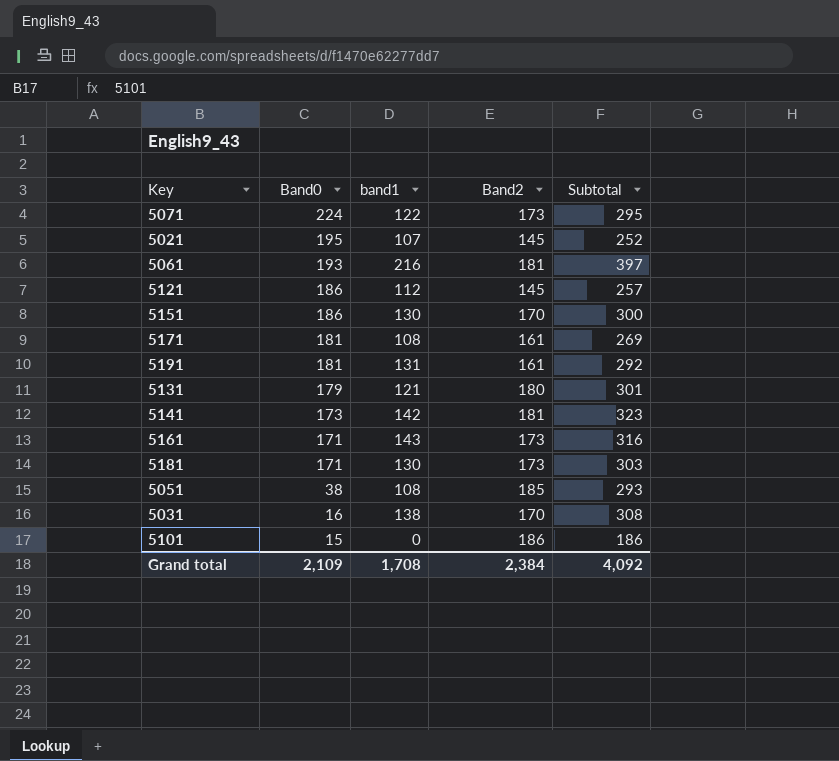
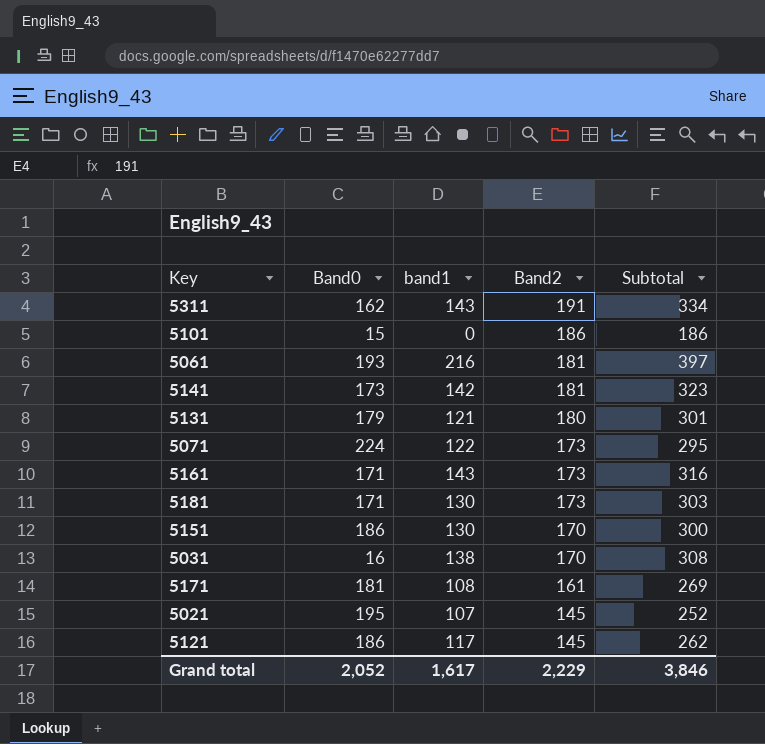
row order: Band0 descending -> Band2 descending
row 5191: 181 | 131 | 161 | 292 -> none
row 5051: 38 | 108 | 185 | 293 -> none
row 5311: none -> 162 | 143 | 191 | 334
5121 | band1: 112 -> 117
5121 | Subtotal: 257 -> 262
Grand total | Band0: 2,109 -> 2,052
Grand total | band1: 1,708 -> 1,617
Grand total | Band2: 2,384 -> 2,229
Grand total | Subtotal: 4,092 -> 3,846

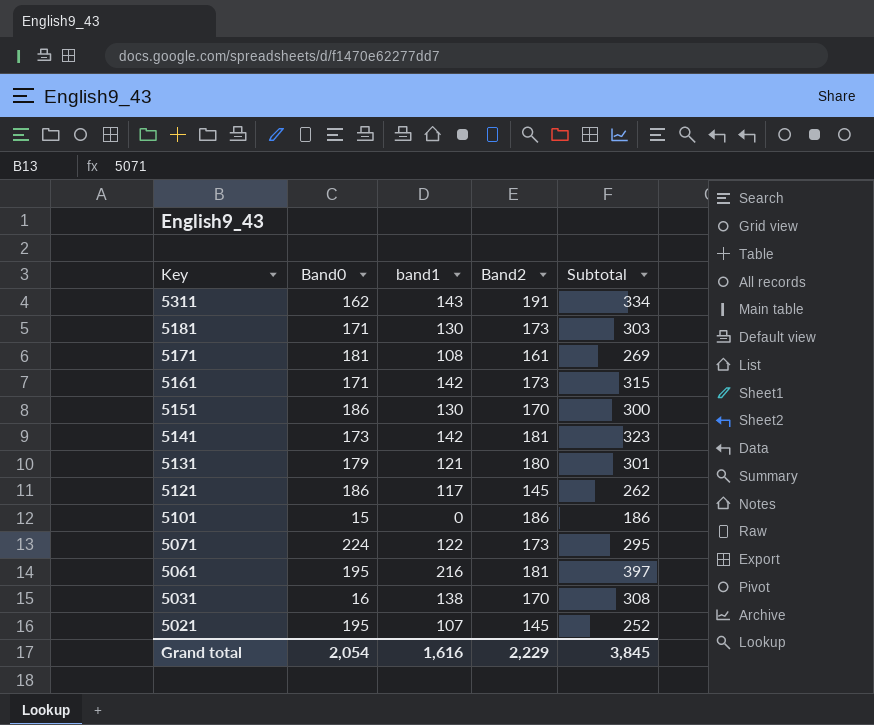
row order: Band2 descending -> Key descending
5161 | band1: 143 -> 142
5161 | Subtotal: 316 -> 315
5061 | Band0: 193 -> 195
Grand total | Band0: 2,052 -> 2,054
Grand total | band1: 1,617 -> 1,616
Grand total | Subtotal: 3,846 -> 3,845

